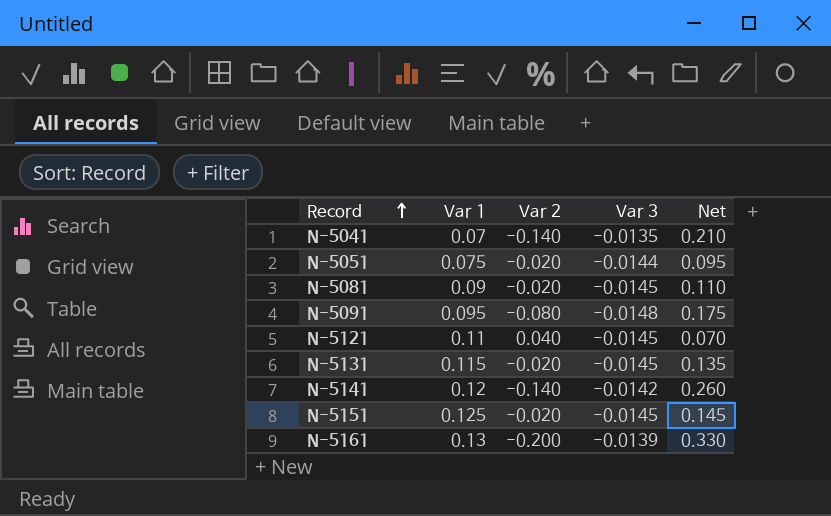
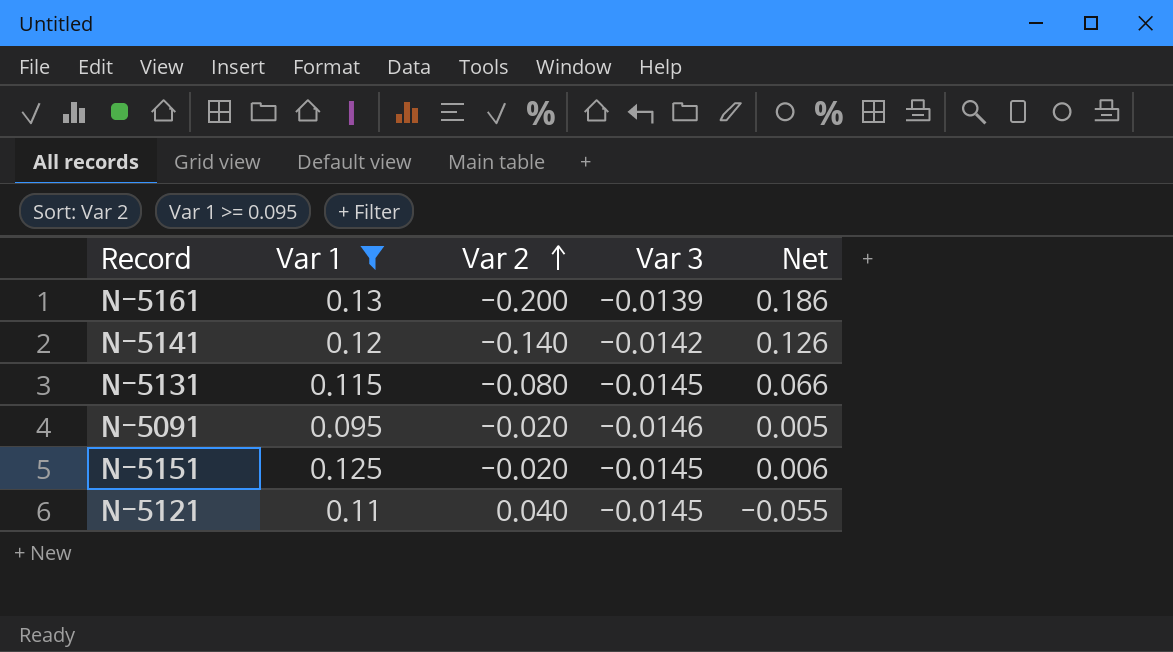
filter: none -> Var 1 >= 0.095
row order: Record ascending -> Var 2 ascending
column Net | formula: [Var 1] - [Var 2] -> [Var 3] - [Var 2]
N-5131 | Var 2: -0.020 -> -0.080
N-5091 | Var 2: -0.080 -> -0.020
N-5091 | Var 3: -0.0148 -> -0.0146

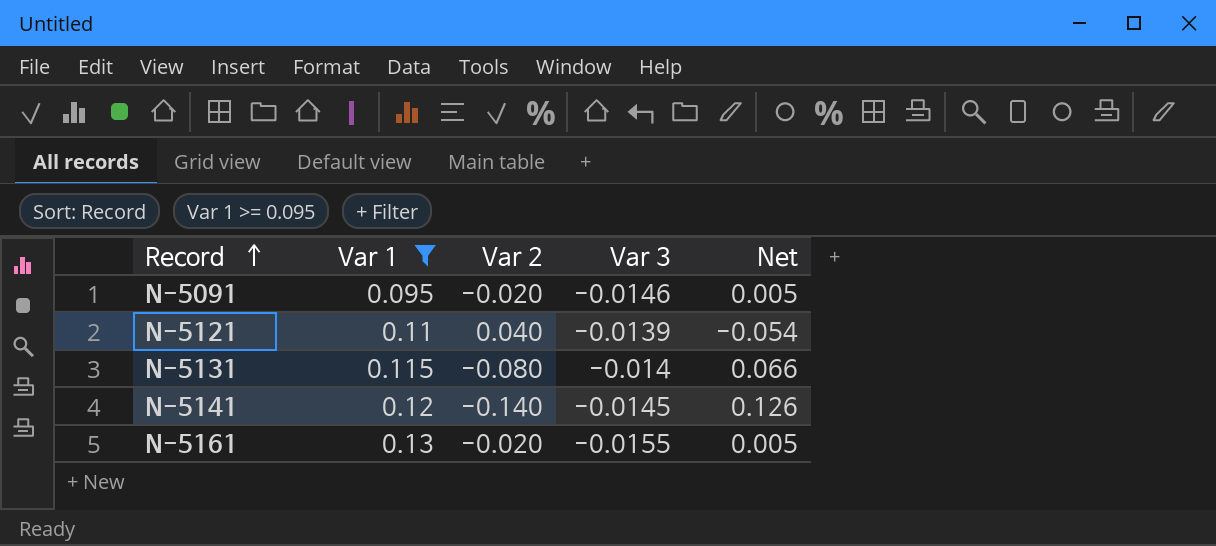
row order: Var 2 ascending -> Record ascending
row N-5151: 0.125 | -0.020 | -0.0145 | 0.006 -> none
N-5121 | Var 3: -0.0145 -> -0.0139
N-5121 | Net: -0.055 -> -0.054
N-5131 | Var 3: -0.0145 -> -0.014
N-5141 | Var 3: -0.0142 -> -0.0145
N-5161 | Var 2: -0.200 -> -0.020
N-5161 | Var 3: -0.0139 -> -0.0155
N-5161 | Net: 0.186 -> 0.005

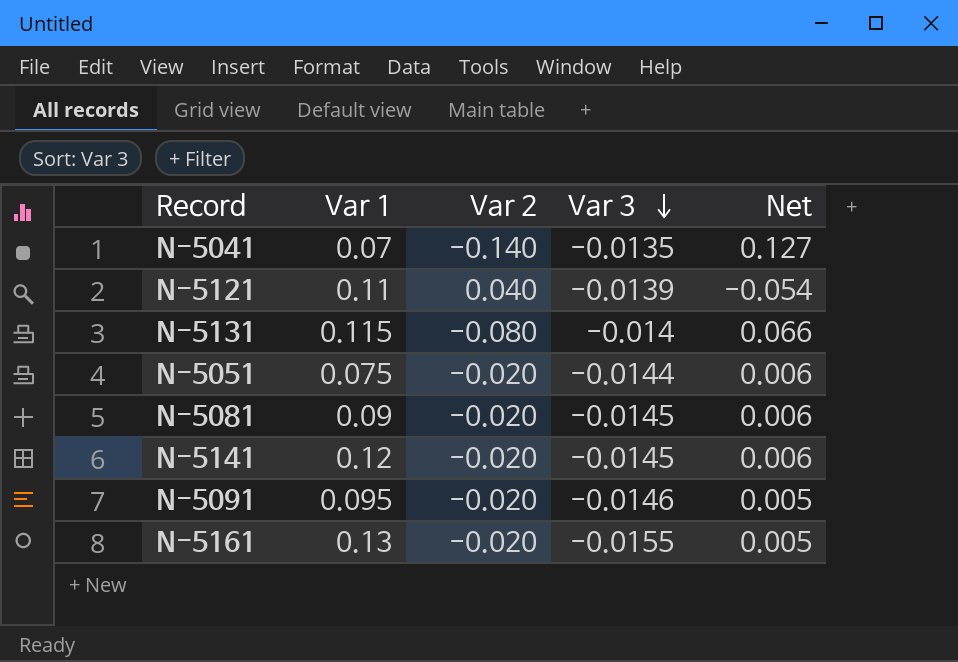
filter: Var 1 >= 0.095 -> none
row order: Record ascending -> Var 3 descending
N-5141 | Var 2: -0.140 -> -0.020
N-5141 | Net: 0.126 -> 0.006

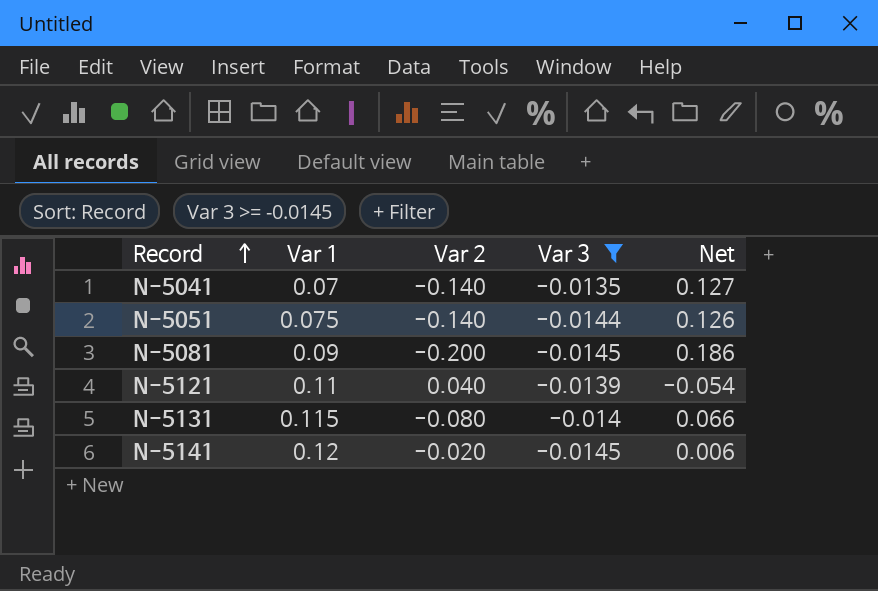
filter: none -> Var 3 >= -0.0145
row order: Var 3 descending -> Record ascending
N-5051 | Var 2: -0.020 -> -0.140
N-5051 | Net: 0.006 -> 0.126
N-5081 | Var 2: -0.020 -> -0.200
N-5081 | Net: 0.006 -> 0.186

